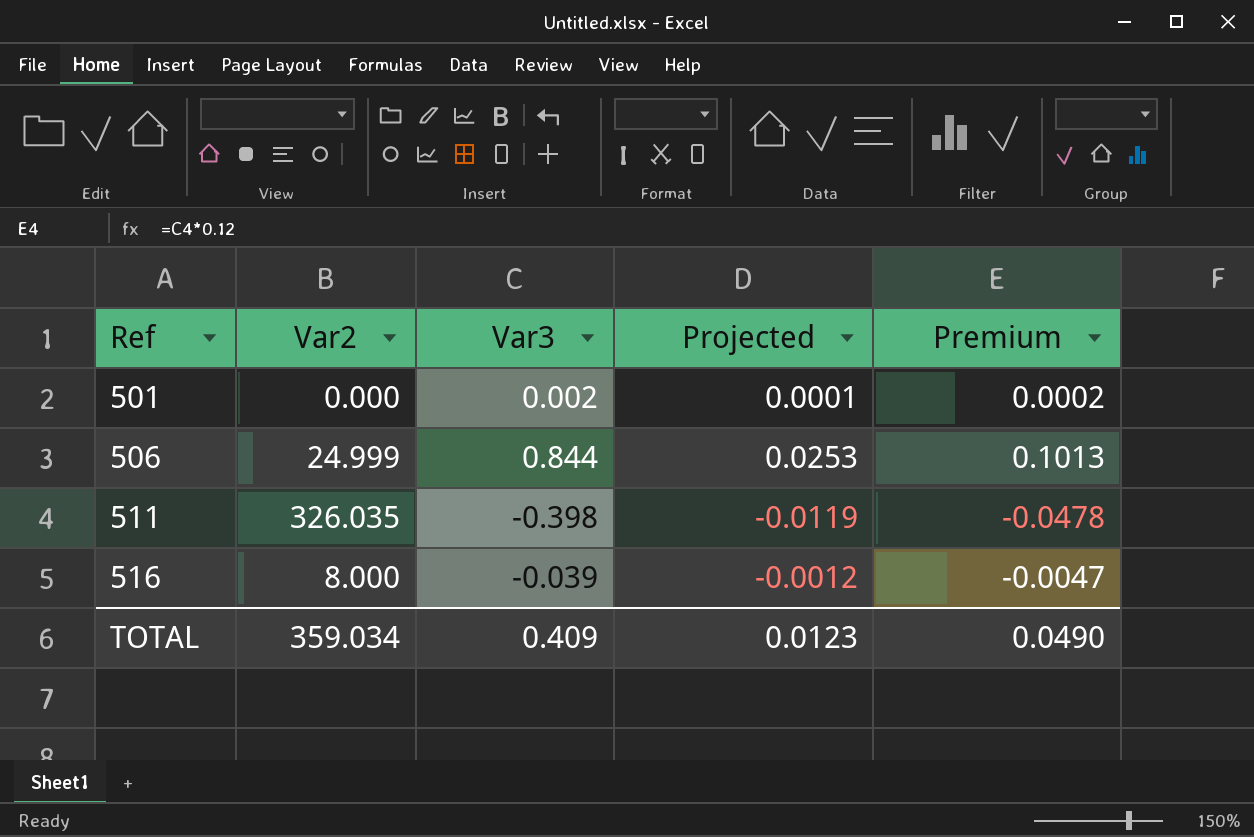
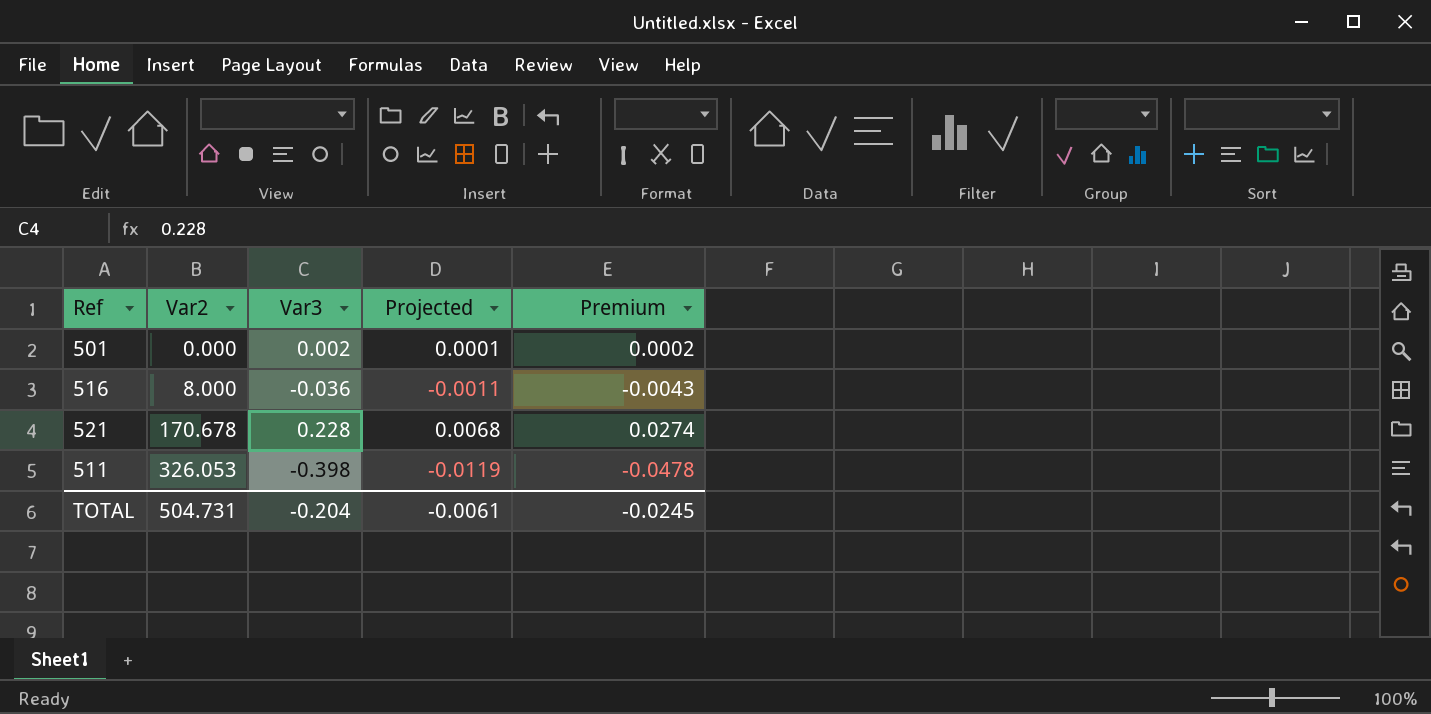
row order: Ref ascending -> Var2 ascending
row 506: 24.999 | 0.844 | 0.0253 | 0.1013 -> none
516 | Var3: -0.039 -> -0.036
516 | Projected: -0.0012 -> -0.0011
516 | Premium: -0.0047 -> -0.0043
row 521: none -> 170.678 | 0.228 | 0.0068 | 0.0274
511 | Var2: 326.035 -> 326.053
TOTAL | Var2: 359.034 -> 504.731
TOTAL | Var3: 0.409 -> -0.204
TOTAL | Projected: 0.0123 -> -0.0061
TOTAL | Premium: 0.0490 -> -0.0245

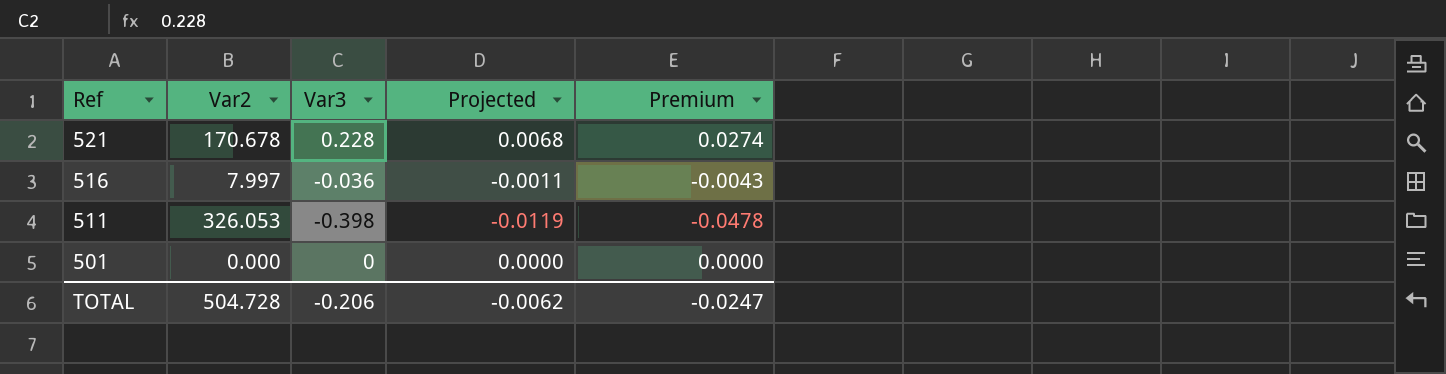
row order: Var2 ascending -> Ref descending
516 | Var2: 8.000 -> 7.997
501 | Var3: 0.002 -> 0
501 | Projected: 0.0001 -> 0.0000
501 | Premium: 0.0002 -> 0.0000
TOTAL | Var2: 504.731 -> 504.728
TOTAL | Var3: -0.204 -> -0.206
TOTAL | Projected: -0.0061 -> -0.0062
TOTAL | Premium: -0.0245 -> -0.0247

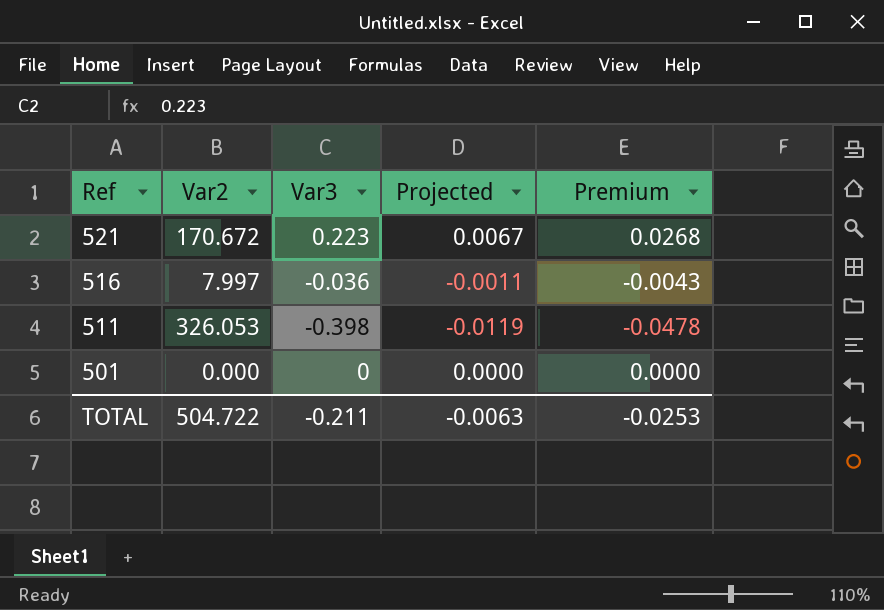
521 | Var2: 170.678 -> 170.672
521 | Var3: 0.228 -> 0.223
521 | Projected: 0.0068 -> 0.0067
521 | Premium: 0.0274 -> 0.0268
TOTAL | Var2: 504.728 -> 504.722
TOTAL | Var3: -0.206 -> -0.211
TOTAL | Projected: -0.0062 -> -0.0063
TOTAL | Premium: -0.0247 -> -0.0253

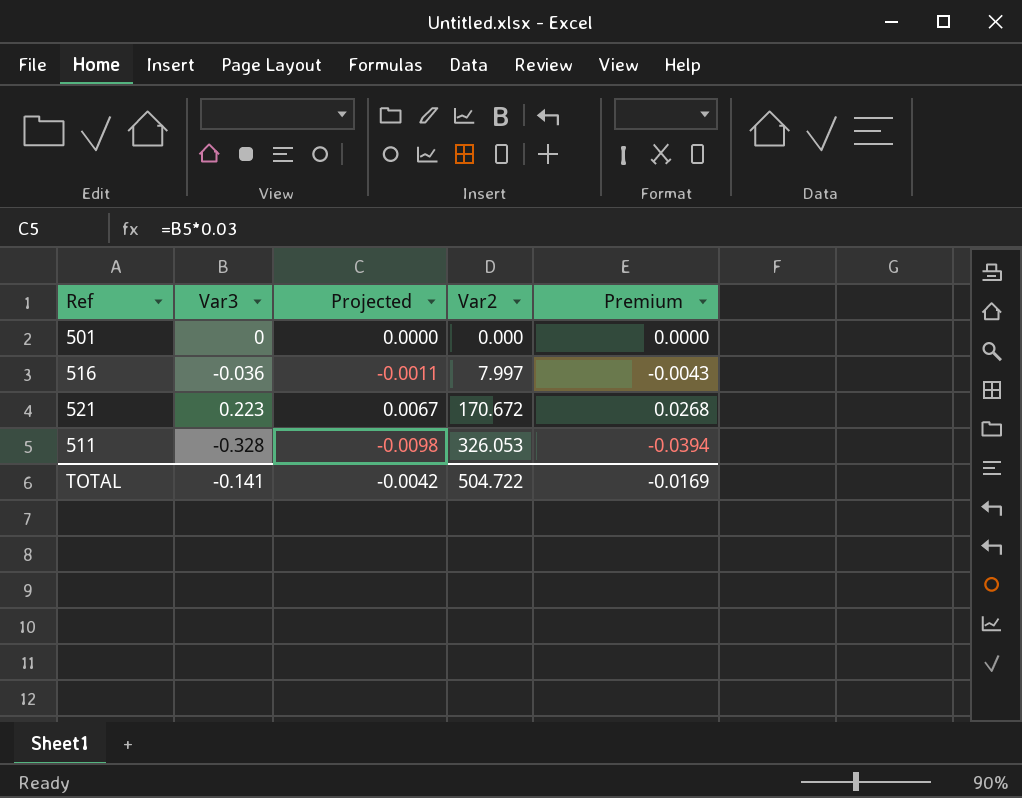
row order: Ref descending -> Var2 ascending
column Var2 | position: 2 -> 4
511 | Var3: -0.398 -> -0.328
511 | Projected: -0.0119 -> -0.0098
511 | Premium: -0.0478 -> -0.0394
TOTAL | Var3: -0.211 -> -0.141
TOTAL | Projected: -0.0063 -> -0.0042
TOTAL | Premium: -0.0253 -> -0.0169

